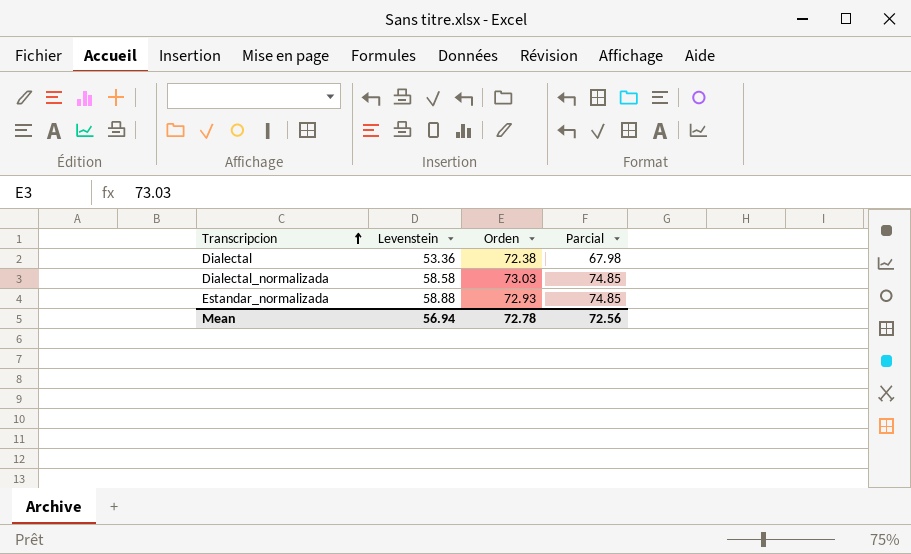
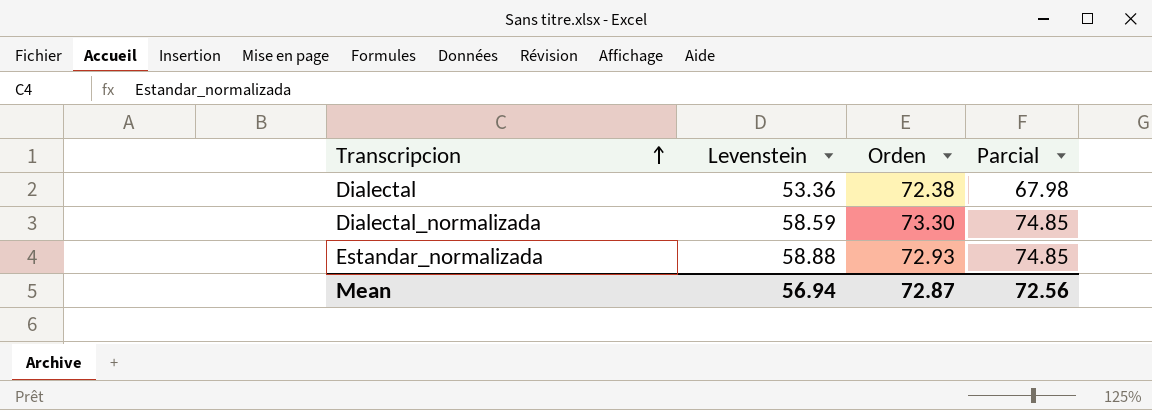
Dialectal_normalizada | Levenstein: 58.58 -> 58.59
Dialectal_normalizada | Orden: 73.03 -> 73.30
Mean | Orden: 72.78 -> 72.87

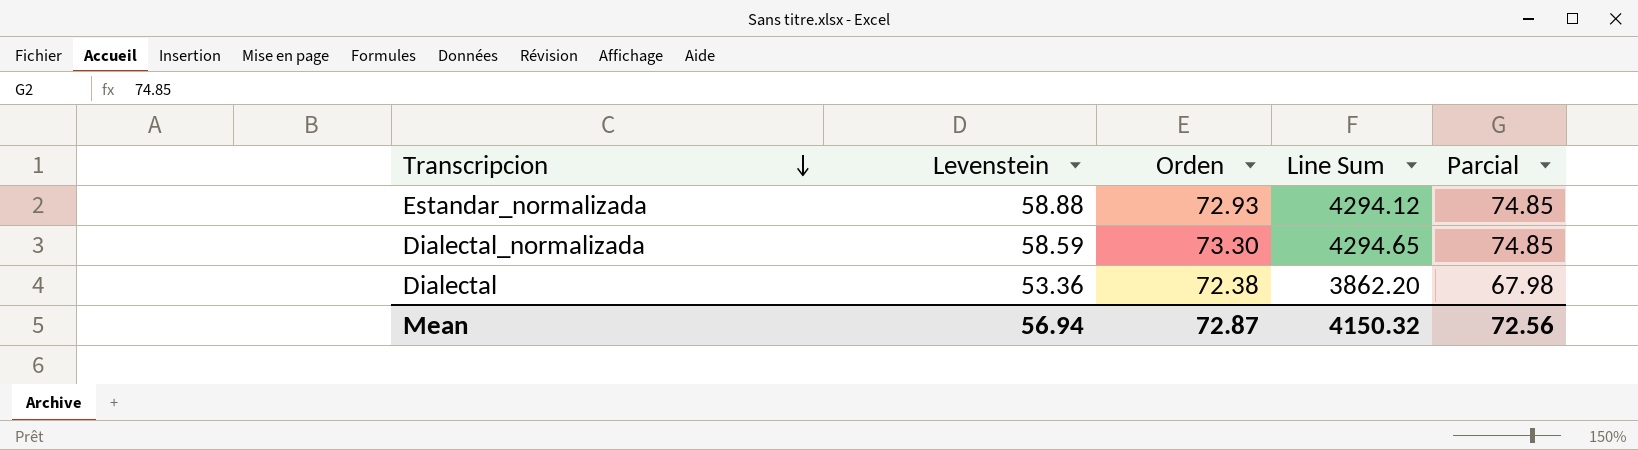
row order: Transcripcion ascending -> Transcripcion descending
column Line Sum | formula: none -> [Levenstein] * [Orden]

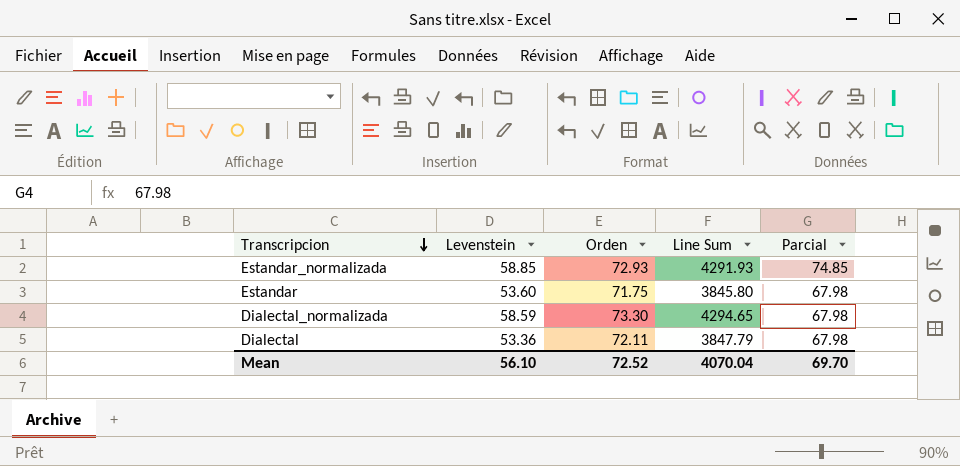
Estandar_normalizada | Levenstein: 58.88 -> 58.85
Estandar_normalizada | Line Sum: 4294.12 -> 4291.93
row Estandar: none -> 53.60 | 71.75 | 3845.80 | 67.98
Dialectal_normalizada | Parcial: 74.85 -> 67.98
Dialectal | Orden: 72.38 -> 72.11
Dialectal | Line Sum: 3862.20 -> 3847.79
Mean | Levenstein: 56.94 -> 56.10
Mean | Orden: 72.87 -> 72.52
Mean | Line Sum: 4150.32 -> 4070.04
Mean | Parcial: 72.56 -> 69.70

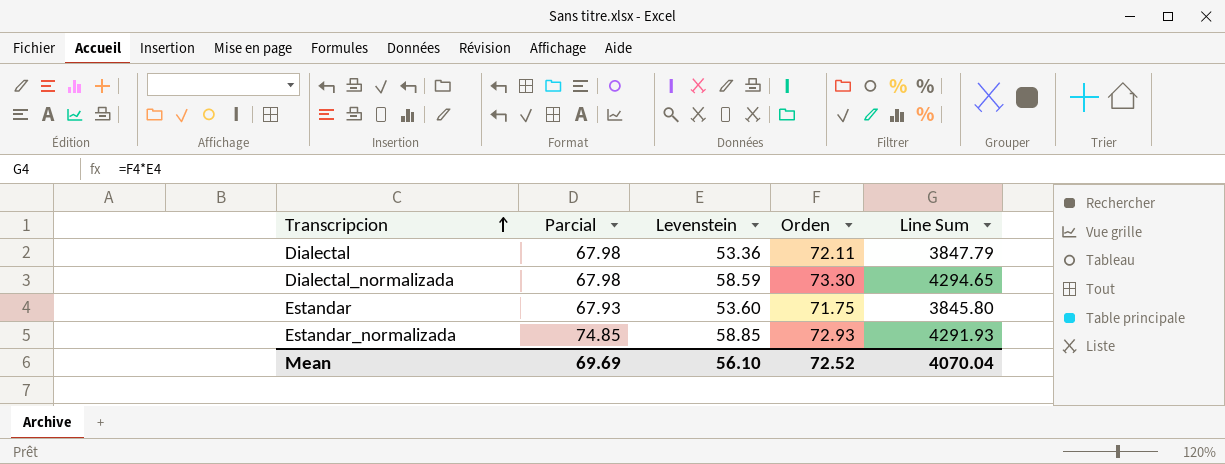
row order: Transcripcion descending -> Transcripcion ascending
column Parcial | position: 5 -> 2
Estandar | Parcial: 67.98 -> 67.93
Mean | Parcial: 69.70 -> 69.69

